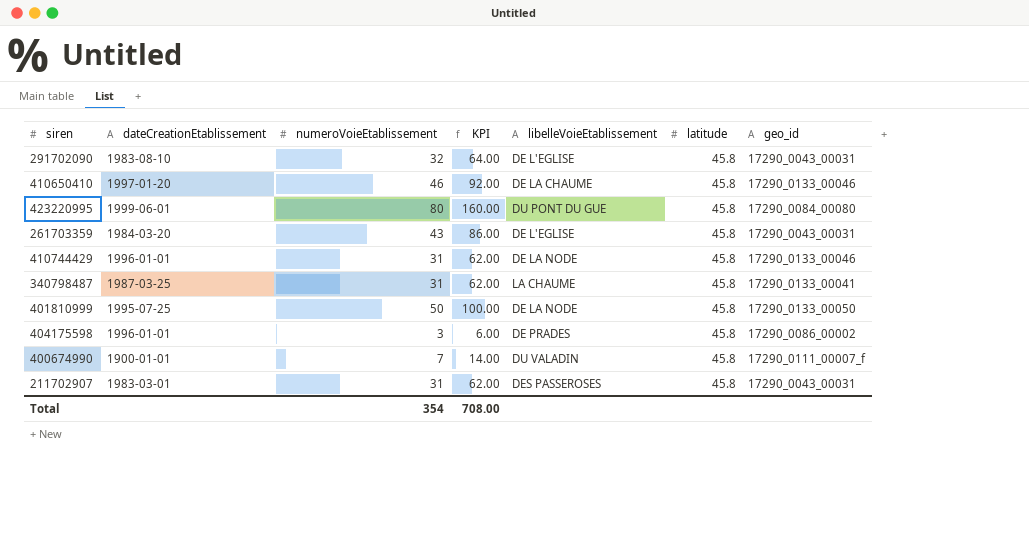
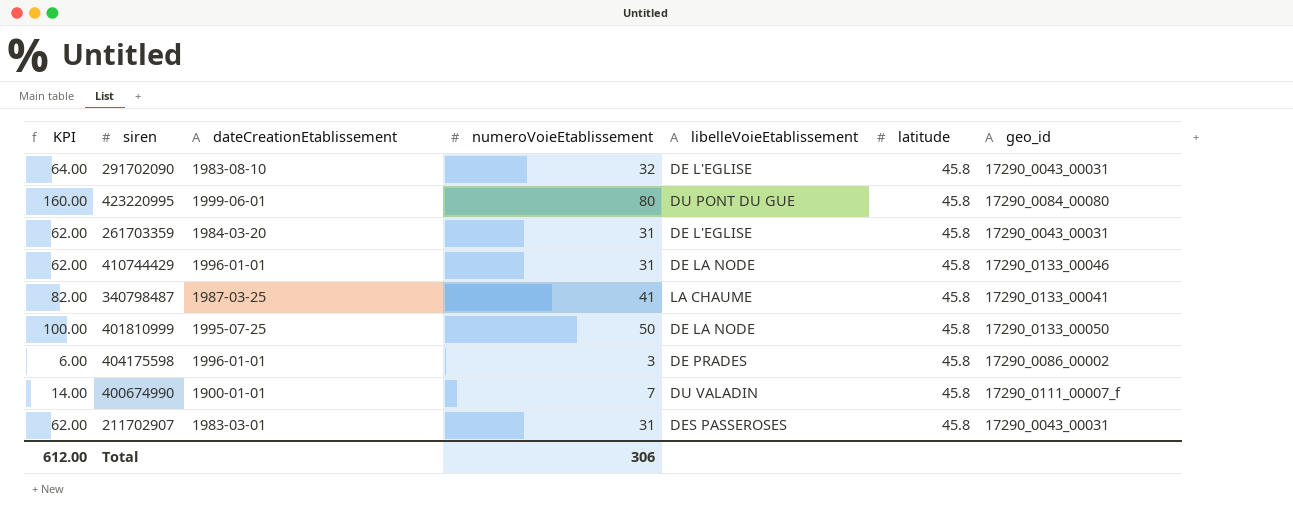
column KPI | position: 4 -> 1
row 410650410: 1997-01-20 | 46 | 92.00 | DE LA CHAUME | 45.8 | 17290_0133_00046 -> none
261703359 | KPI: 86.00 -> 62.00
261703359 | numeroVoieEtablissement: 43 -> 31
340798487 | KPI: 62.00 -> 82.00
340798487 | numeroVoieEtablissement: 31 -> 41
Total | KPI: 708.00 -> 612.00
Total | numeroVoieEtablissement: 354 -> 306

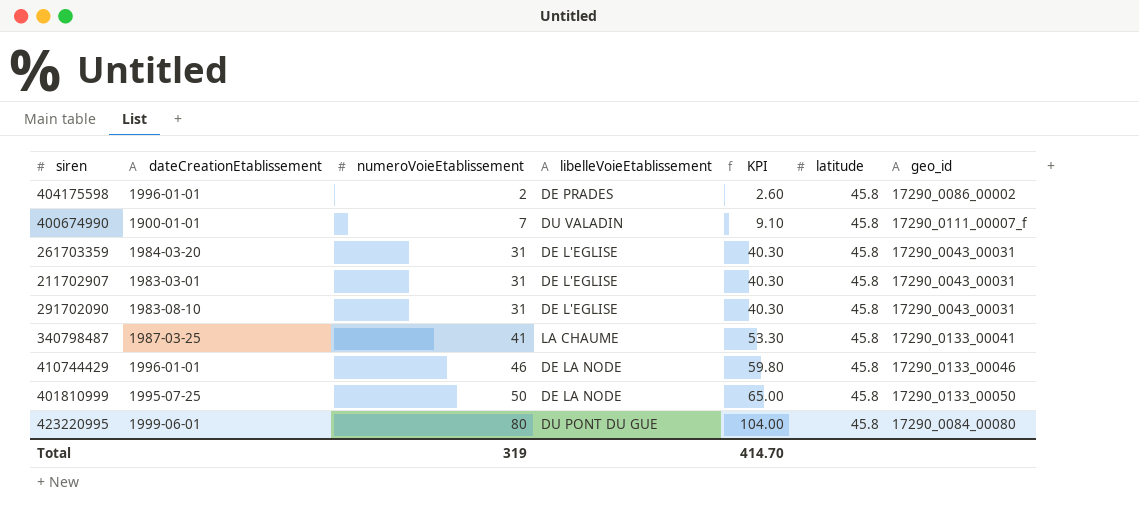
row order: none -> numeroVoieEtablissement ascending
column KPI | formula: [numeroVoieEtablissement] * 2 -> [numeroVoieEtablissement] * 1.3
column KPI | position: 1 -> 5
404175598 | numeroVoieEtablissement: 3 -> 2
211702907 | libelleVoieEtablissement: DES PASSEROSES -> DE L'EGLISE
291702090 | numeroVoieEtablissement: 32 -> 31
410744429 | numeroVoieEtablissement: 31 -> 46
Total | numeroVoieEtablissement: 306 -> 319
Total | KPI: 612.00 -> 414.70

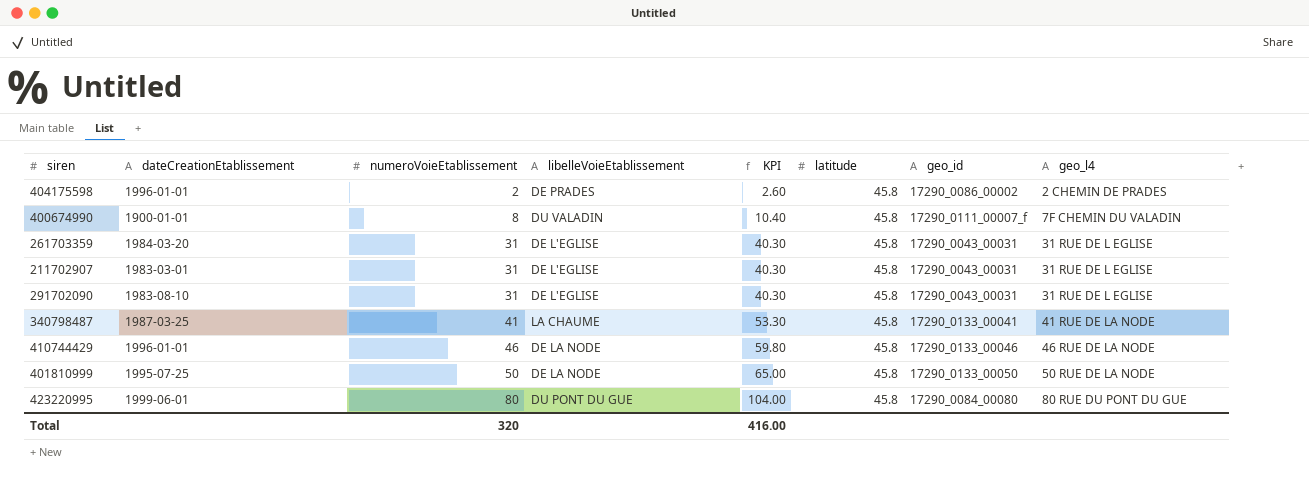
column geo_l4 | position: none -> 8
400674990 | numeroVoieEtablissement: 7 -> 8
400674990 | KPI: 9.10 -> 10.40
Total | numeroVoieEtablissement: 319 -> 320
Total | KPI: 414.70 -> 416.00

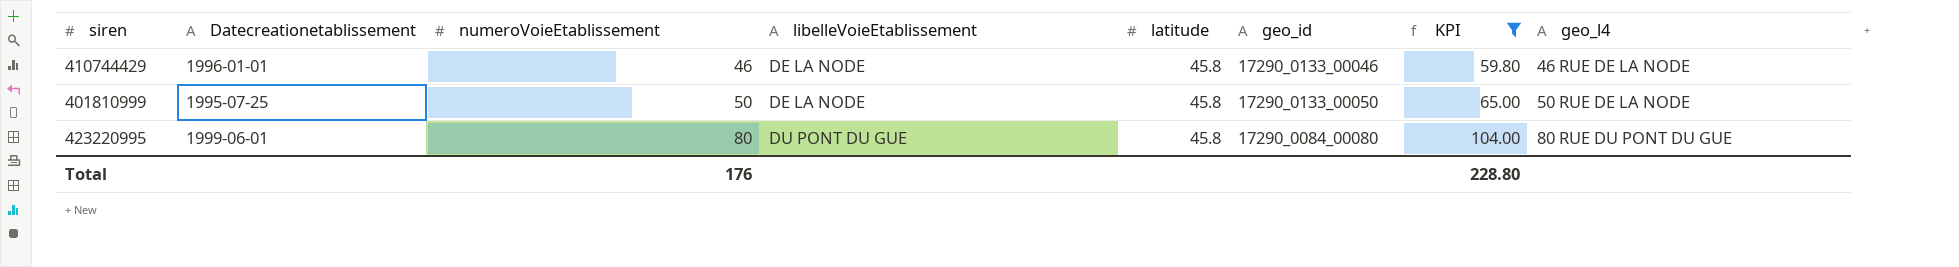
filter: none -> KPI >= 59.80
column name: dateCreationEtablissement -> Datecreationetablissement
column KPI | position: 5 -> 7
Total | numeroVoieEtablissement: 320 -> 176
Total | KPI: 416.00 -> 228.80

